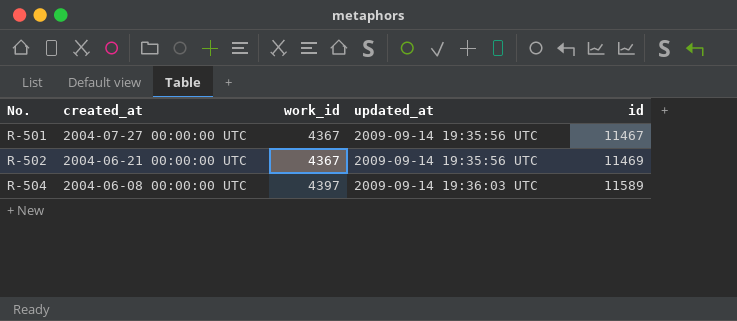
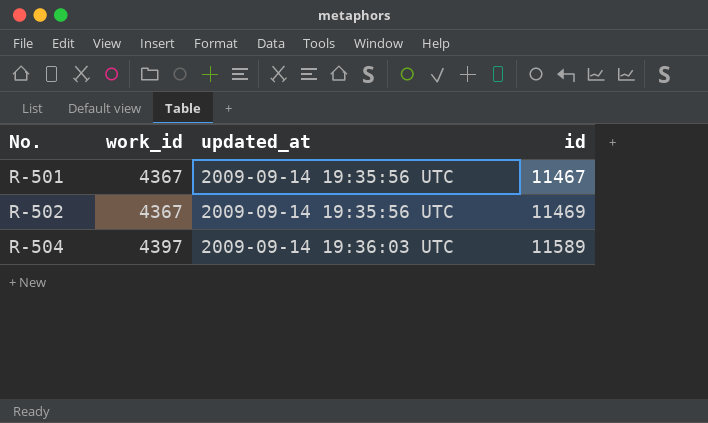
column created_at | position: 2 -> none

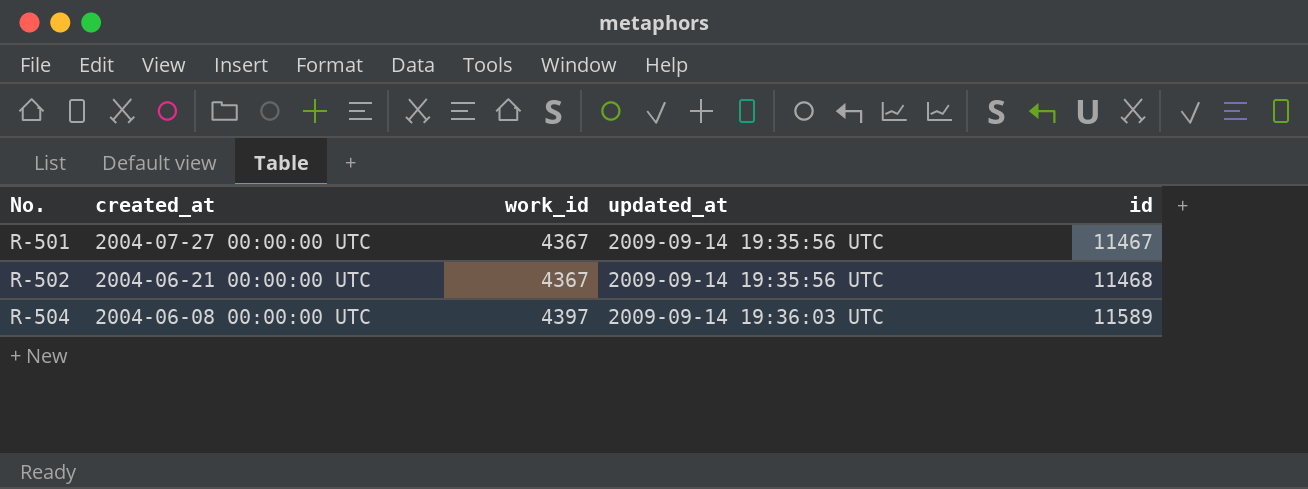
column created_at | position: none -> 2
R-502 | id: 11469 -> 11468

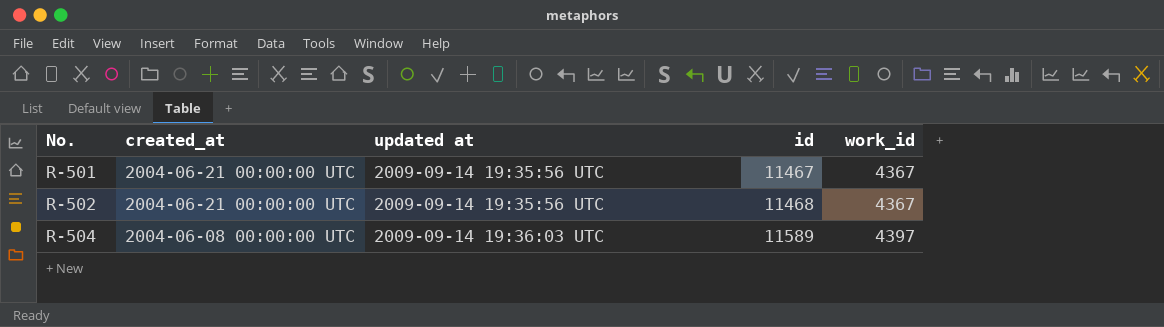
column name: updated_at -> updated at
column work_id | position: 3 -> 5
R-501 | created_at: 2004-07-27 00:00:00 UTC -> 2004-06-21 00:00:00 UTC

